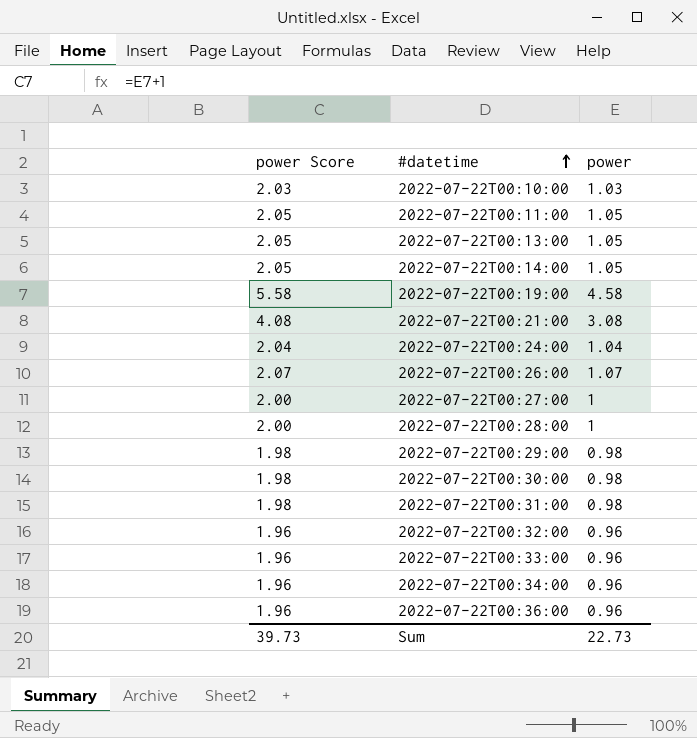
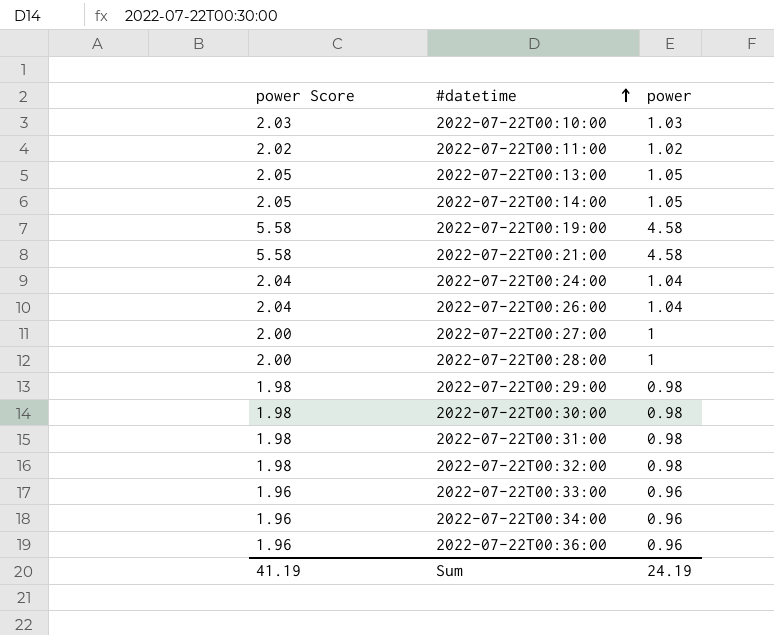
2022-07-22T00:11:00 | power Score: 2.05 -> 2.02
2022-07-22T00:11:00 | power: 1.05 -> 1.02
2022-07-22T00:21:00 | power Score: 4.08 -> 5.58
2022-07-22T00:21:00 | power: 3.08 -> 4.58
2022-07-22T00:26:00 | power Score: 2.07 -> 2.04
2022-07-22T00:26:00 | power: 1.07 -> 1.04
2022-07-22T00:32:00 | power Score: 1.96 -> 1.98
2022-07-22T00:32:00 | power: 0.96 -> 0.98
Sum | power Score: 39.73 -> 41.19
Sum | power: 22.73 -> 24.19

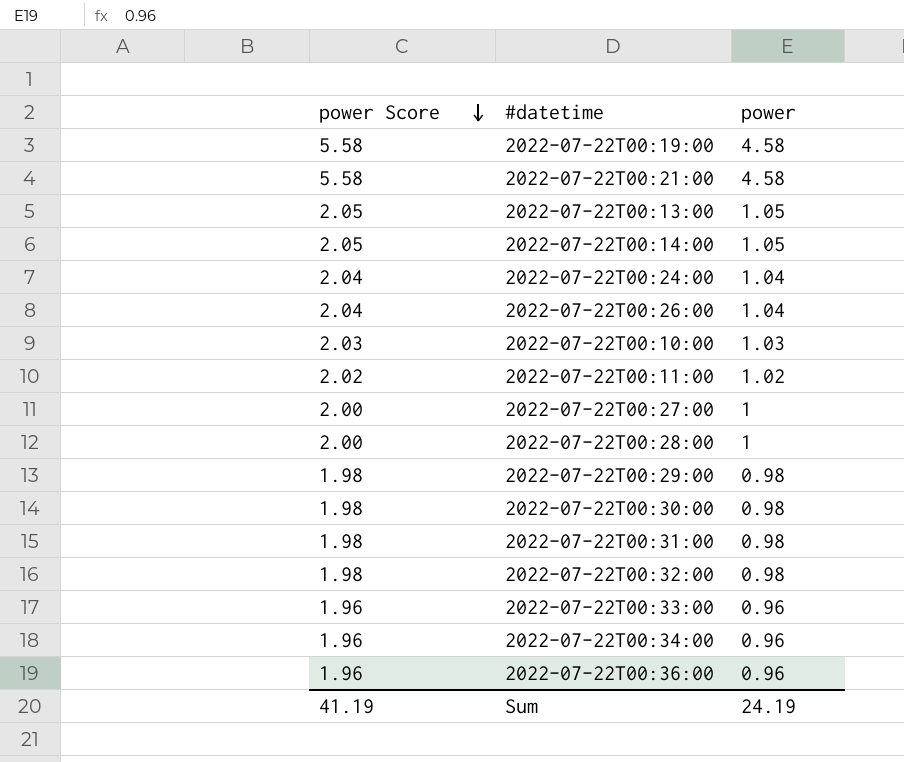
row order: #datetime ascending -> power Score descending

